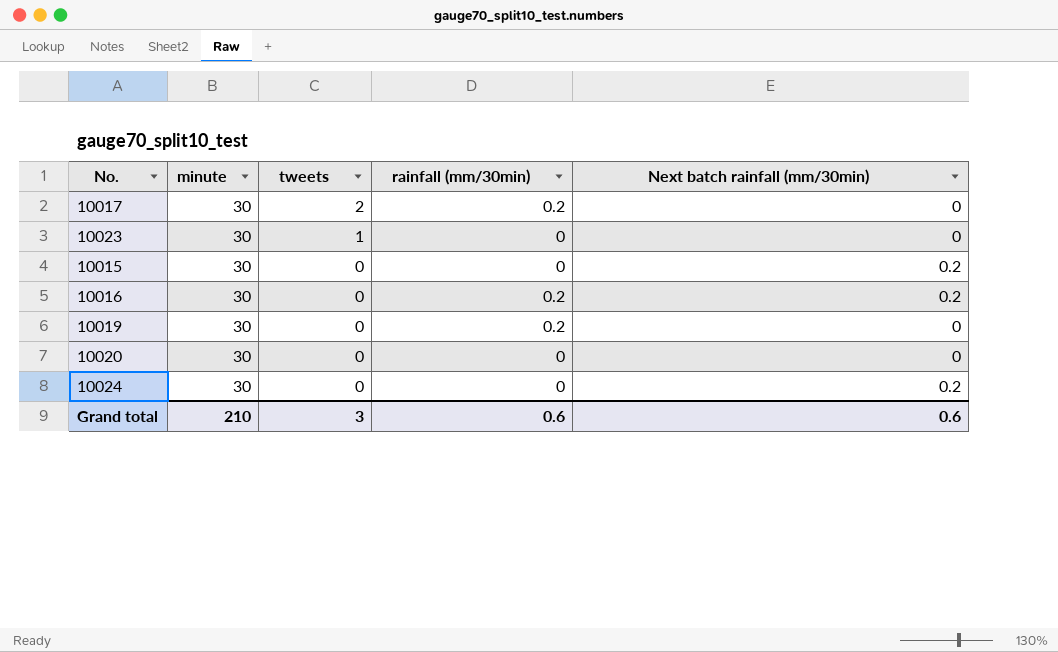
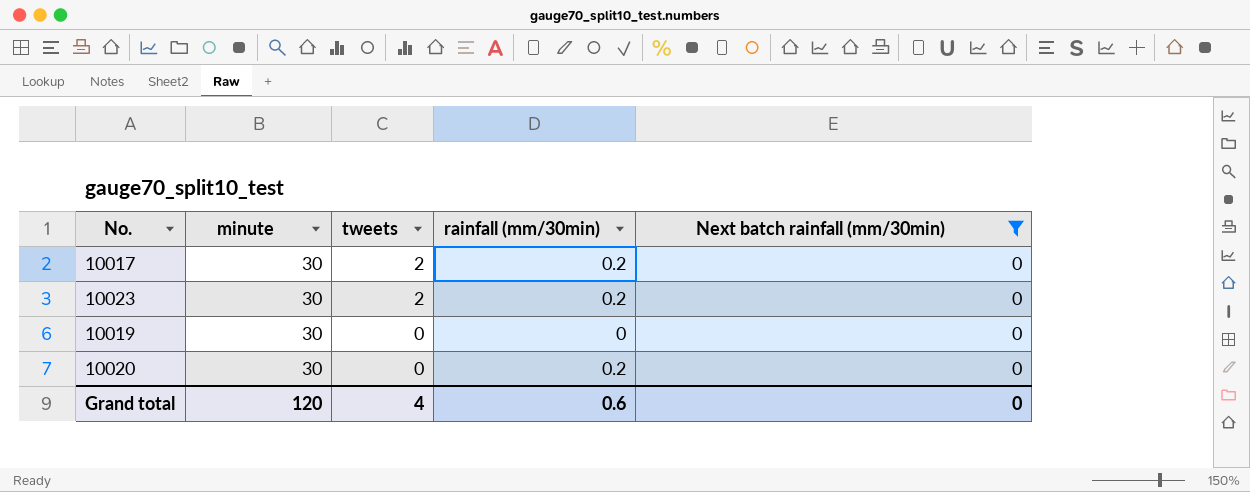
filter: none -> Next batch rainfall (mm/30min) = 0
10023 | tweets: 1 -> 2
10023 | rainfall (mm/30min): 0 -> 0.2
10019 | rainfall (mm/30min): 0.2 -> 0
10020 | rainfall (mm/30min): 0 -> 0.2
Grand total | minute: 210 -> 120
Grand total | tweets: 3 -> 4
Grand total | Next batch rainfall (mm/30min): 0.6 -> 0

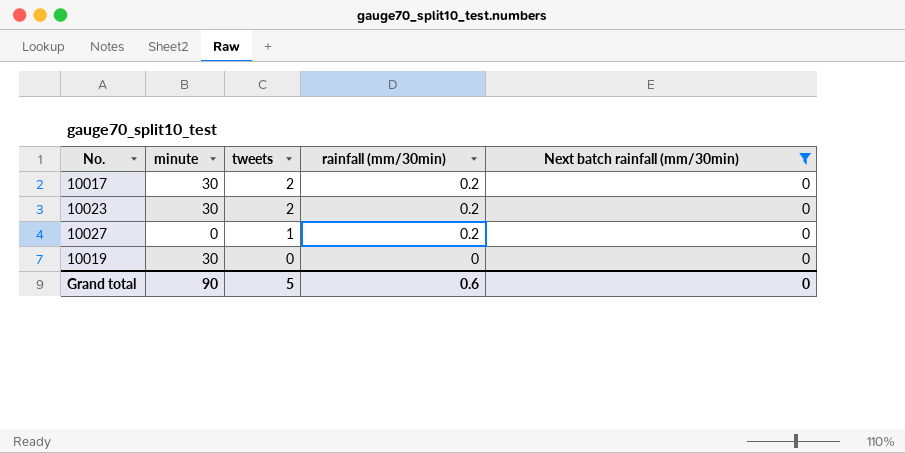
row 10020: 30 | 0 | 0.2 | 0 -> none
row 10027: none -> 0 | 1 | 0.2 | 0
Grand total | minute: 120 -> 90
Grand total | tweets: 4 -> 5

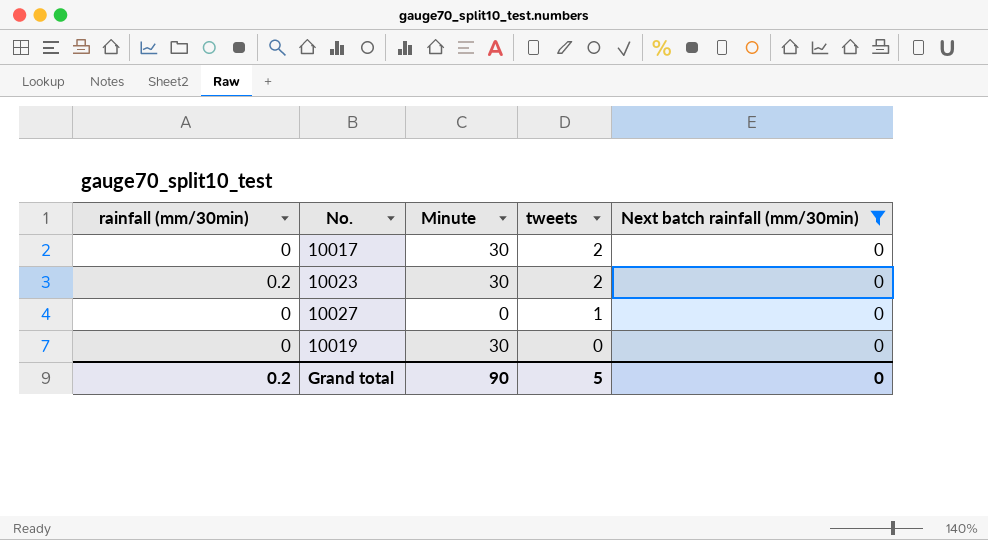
column rainfall (mm/30min) | position: 4 -> 1
column name: minute -> Minute
10017 | rainfall (mm/30min): 0.2 -> 0
10027 | rainfall (mm/30min): 0.2 -> 0
Grand total | rainfall (mm/30min): 0.6 -> 0.2

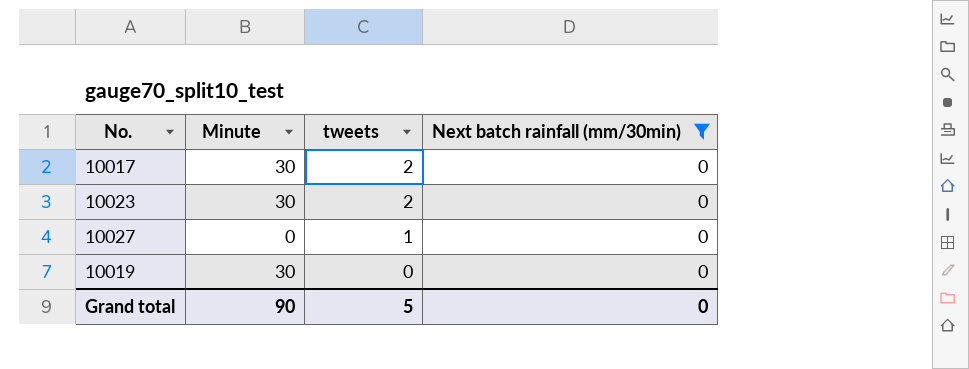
column rainfall (mm/30min) | position: 1 -> none

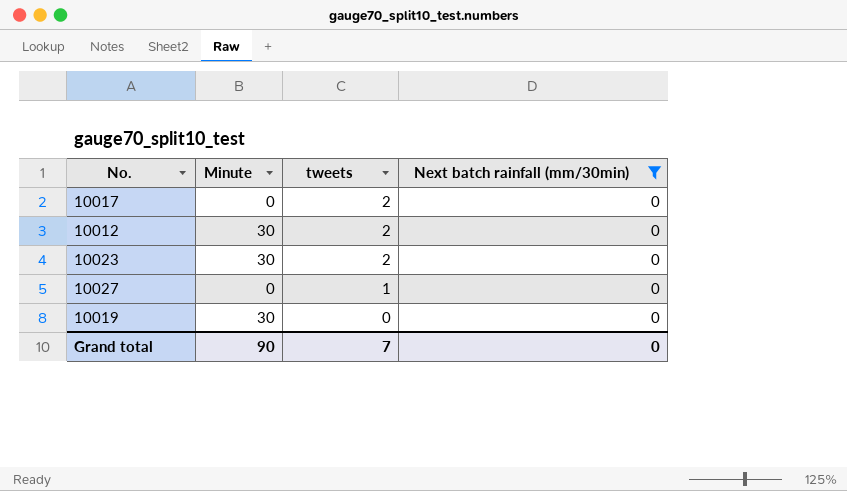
10017 | Minute: 30 -> 0
row 10012: none -> 30 | 2 | 0
Grand total | tweets: 5 -> 7

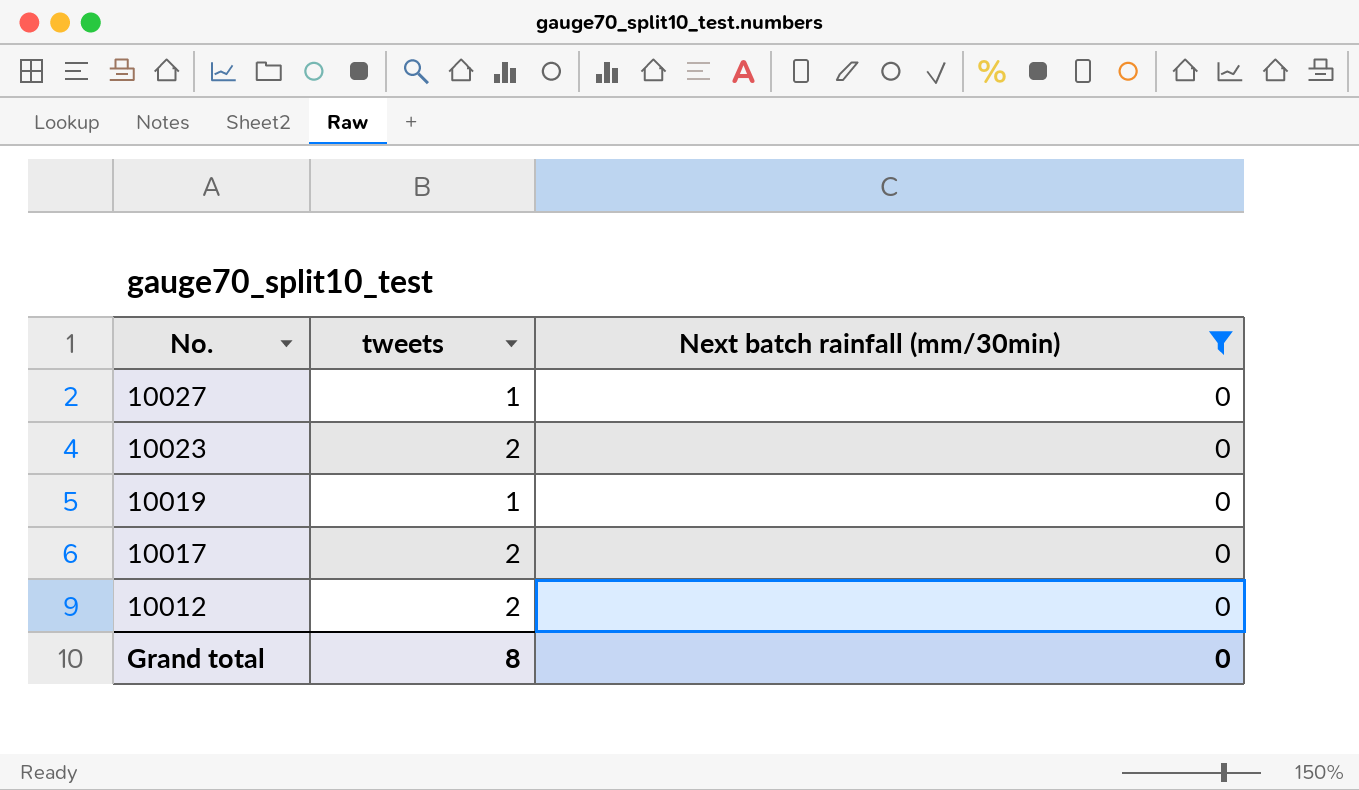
row order: tweets descending -> No. descending
column Minute | position: 2 -> none
10019 | tweets: 0 -> 1
Grand total | tweets: 7 -> 8

